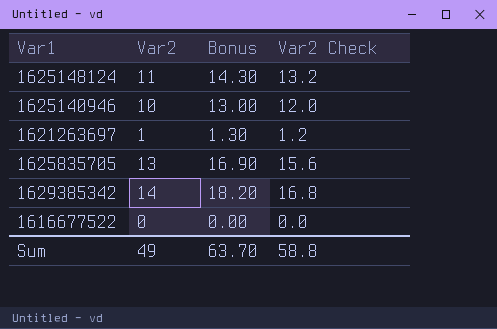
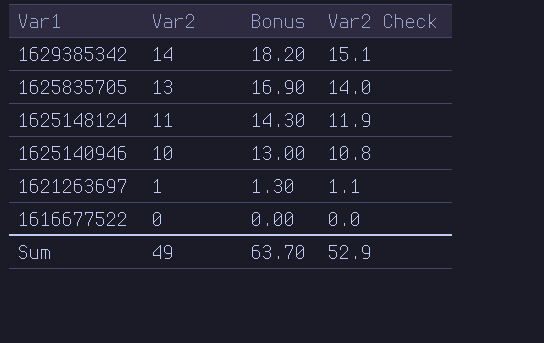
row order: none -> Var1 descending
column Var2 Check | formula: [Var2] * 1.2 -> [Var2] * 1.08
Sum | Var2 Check: 58.8 -> 52.9

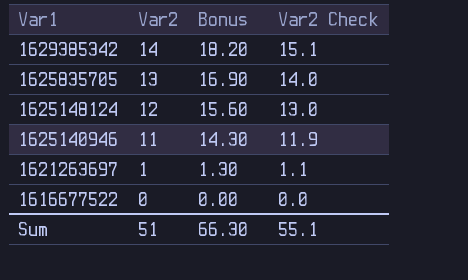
1625148124 | Var2: 11 -> 12
1625148124 | Bonus: 14.30 -> 15.60
1625148124 | Var2 Check: 11.9 -> 13.0
1625140946 | Var2: 10 -> 11
1625140946 | Bonus: 13.00 -> 14.30
1625140946 | Var2 Check: 10.8 -> 11.9
Sum | Var2: 49 -> 51
Sum | Bonus: 63.70 -> 66.30
Sum | Var2 Check: 52.9 -> 55.1

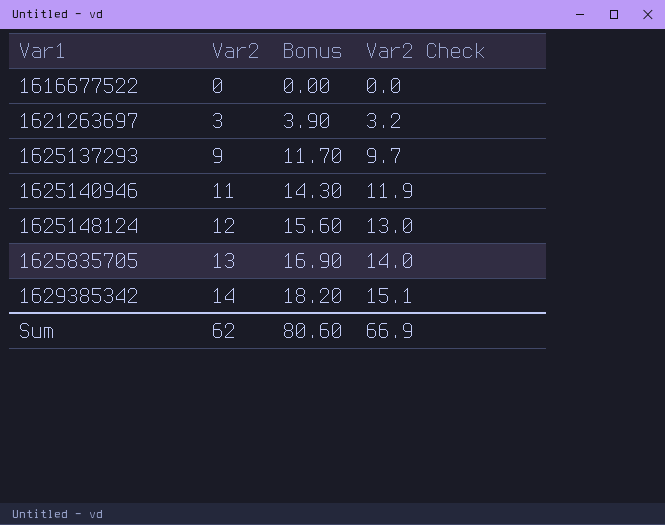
row order: Var1 descending -> Var1 ascending
1621263697 | Var2: 1 -> 3
1621263697 | Bonus: 1.30 -> 3.90
1621263697 | Var2 Check: 1.1 -> 3.2
row 1625137293: none -> 9 | 11.70 | 9.7
Sum | Var2: 51 -> 62
Sum | Bonus: 66.30 -> 80.60
Sum | Var2 Check: 55.1 -> 66.9

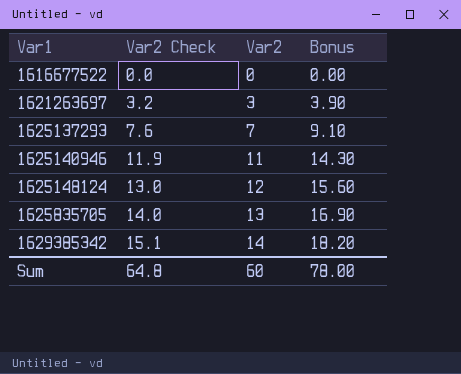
column Var2 Check | position: 4 -> 2
1625137293 | Var2 Check: 9.7 -> 7.6
1625137293 | Var2: 9 -> 7
1625137293 | Bonus: 11.70 -> 9.10
Sum | Var2 Check: 66.9 -> 64.8
Sum | Var2: 62 -> 60
Sum | Bonus: 80.60 -> 78.00

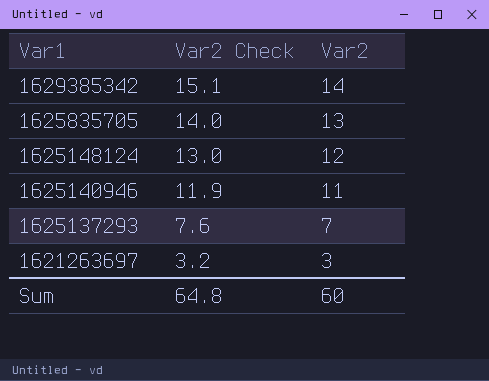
row order: Var1 ascending -> Var1 descending
column Bonus | formula: [Var2] * 1.3 -> none
row 1616677522: 0.0 | 0 | 0.00 -> none

